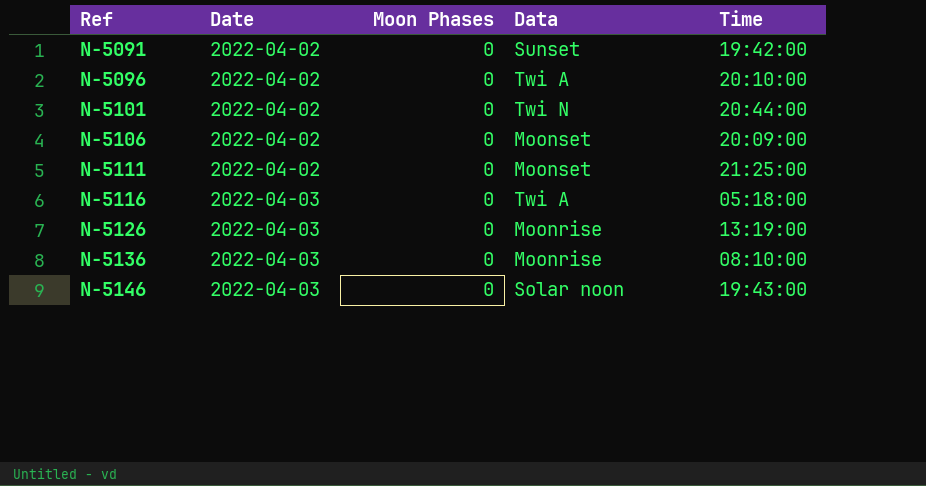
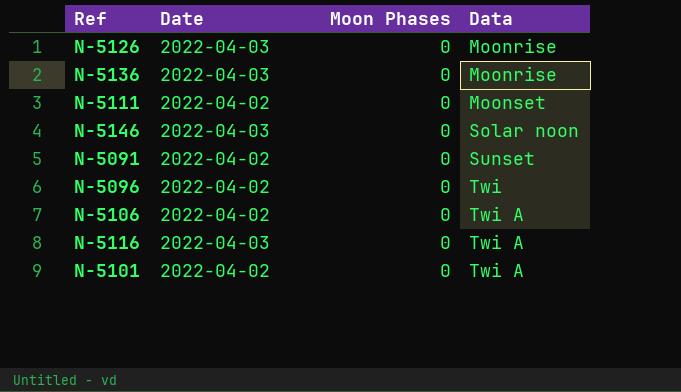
row order: Ref ascending -> Data ascending
column Time | position: 5 -> none
N-5096 | Data: Twi A -> Twi
N-5106 | Data: Moonset -> Twi A
N-5101 | Data: Twi N -> Twi A

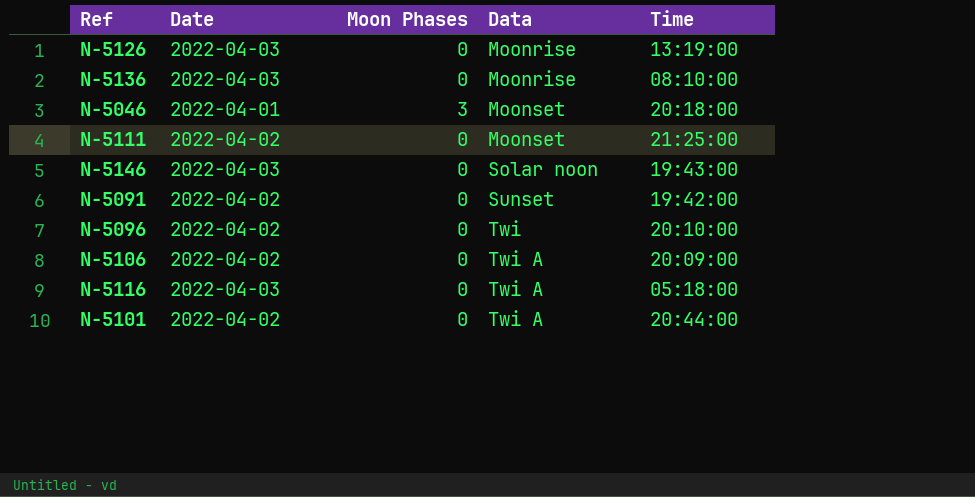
column Time | position: none -> 5
row N-5046: none -> 2022-04-01 | 3 | Moonset | 20:18:00

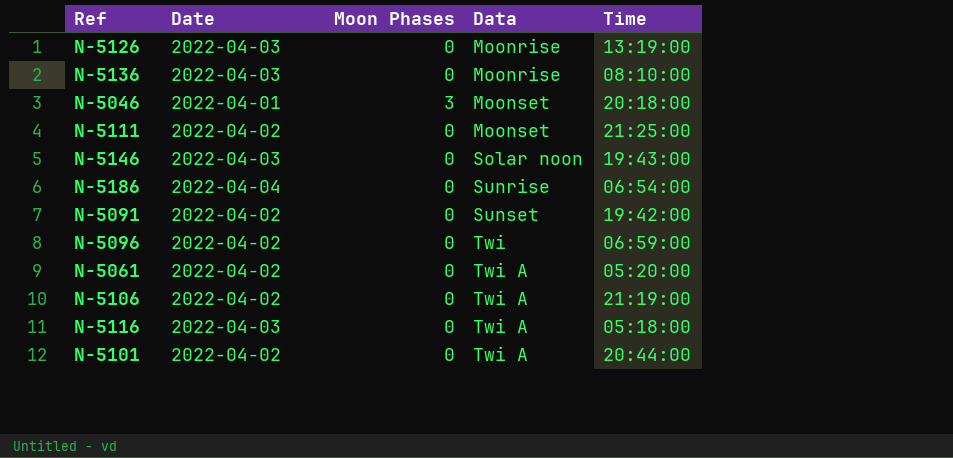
row N-5186: none -> 2022-04-04 | 0 | Sunrise | 06:54:00
N-5096 | Time: 20:10:00 -> 06:59:00
row N-5061: none -> 2022-04-02 | 0 | Twi A | 05:20:00
N-5106 | Time: 20:09:00 -> 21:19:00

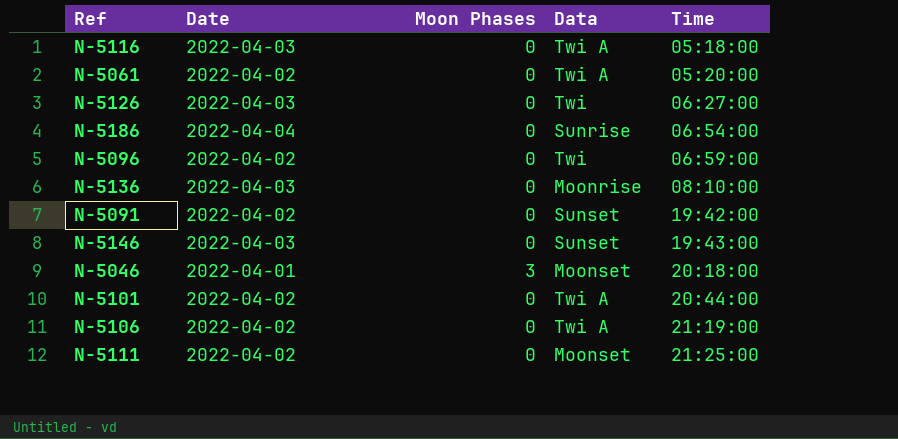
row order: Data ascending -> Time ascending
N-5126 | Data: Moonrise -> Twi
N-5126 | Time: 13:19:00 -> 06:27:00
N-5146 | Data: Solar noon -> Sunset

